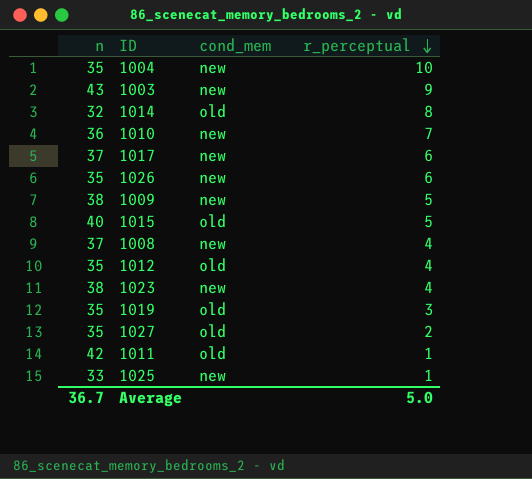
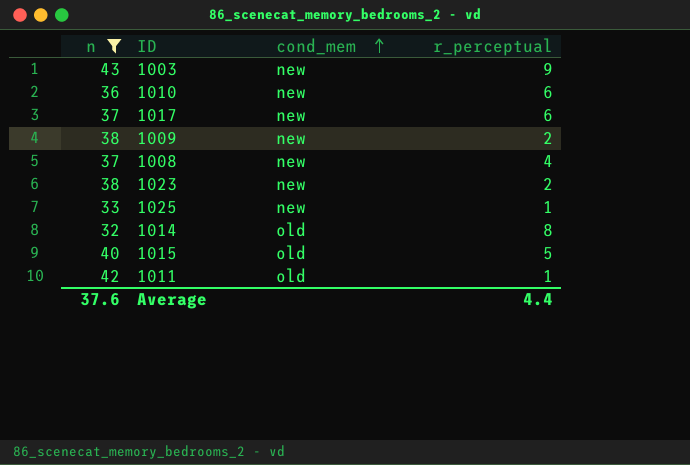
filter: none -> n != 35
row order: r_perceptual descending -> cond_mem ascending
1010 | r_perceptual: 7 -> 6
1009 | r_perceptual: 5 -> 2
1023 | r_perceptual: 4 -> 2
Average | n: 36.7 -> 37.6
Average | r_perceptual: 5.0 -> 4.4

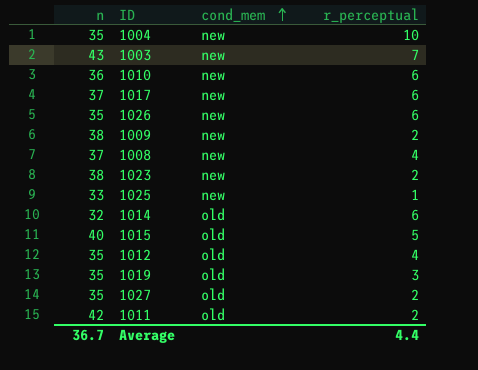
filter: n != 35 -> none
1003 | r_perceptual: 9 -> 7
1014 | r_perceptual: 8 -> 6
1011 | r_perceptual: 1 -> 2
Average | n: 37.6 -> 36.7

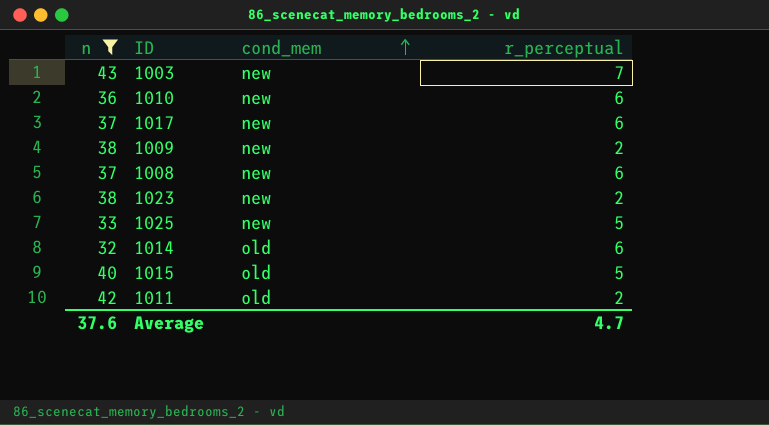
filter: none -> n != 35
1008 | r_perceptual: 4 -> 6
1025 | r_perceptual: 1 -> 5
Average | n: 36.7 -> 37.6
Average | r_perceptual: 4.4 -> 4.7

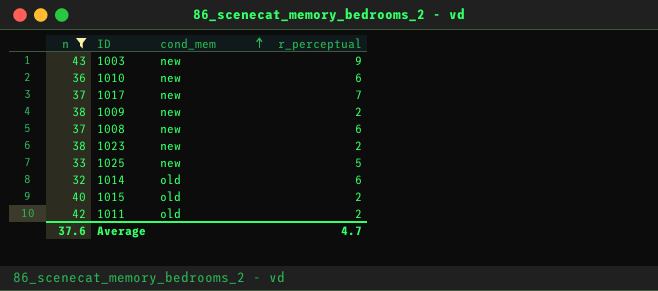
1003 | r_perceptual: 7 -> 9
1017 | r_perceptual: 6 -> 7
1015 | r_perceptual: 5 -> 2

